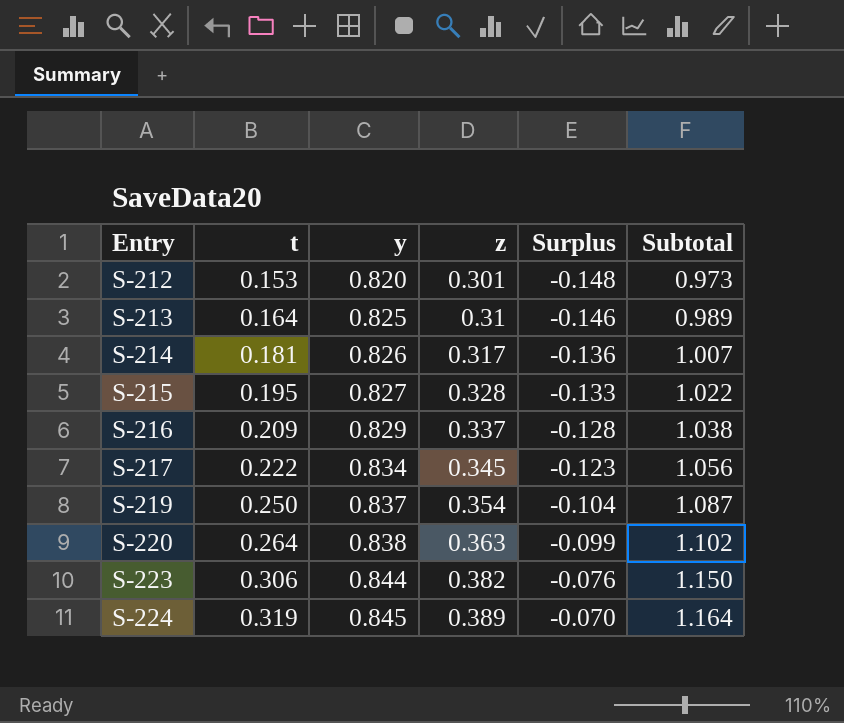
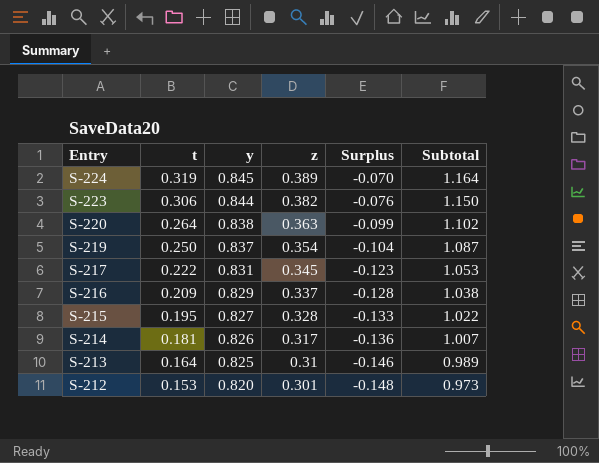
row order: Entry ascending -> Entry descending
S-217 | y: 0.834 -> 0.831
S-217 | Subtotal: 1.056 -> 1.053

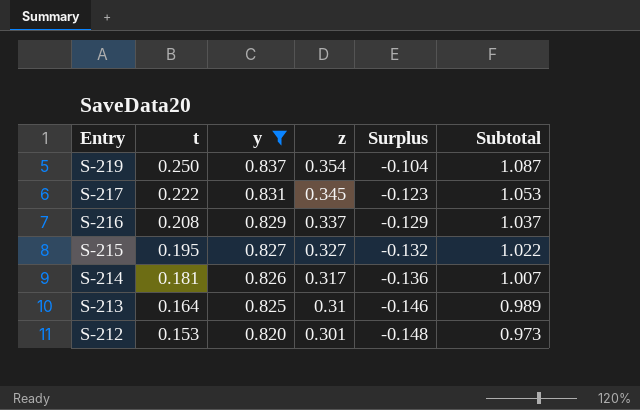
filter: none -> y <= 0.837
S-216 | t: 0.209 -> 0.208
S-216 | Surplus: -0.128 -> -0.129
S-216 | Subtotal: 1.038 -> 1.037
S-215 | z: 0.328 -> 0.327
S-215 | Surplus: -0.133 -> -0.132

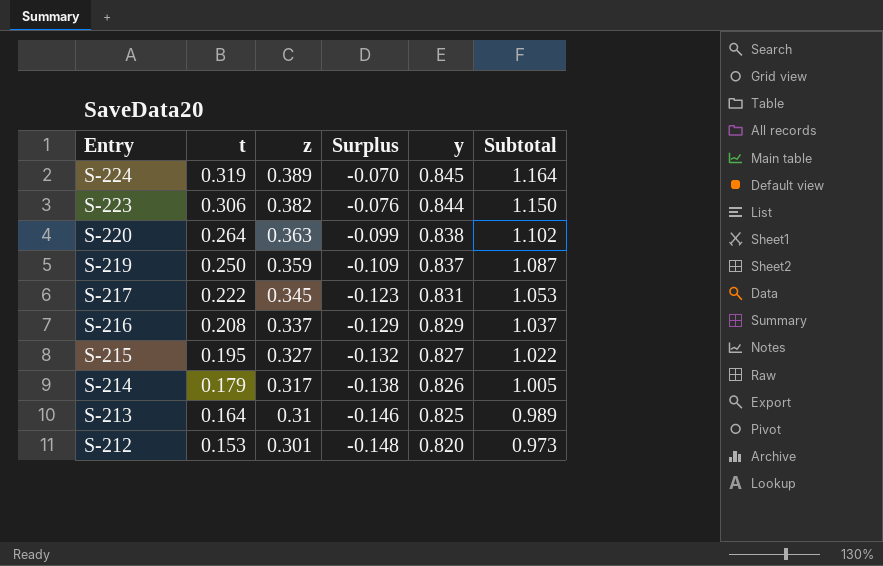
filter: y <= 0.837 -> none
column y | position: 3 -> 5
S-219 | z: 0.354 -> 0.359
S-219 | Surplus: -0.104 -> -0.109
S-214 | t: 0.181 -> 0.179
S-214 | Surplus: -0.136 -> -0.138
S-214 | Subtotal: 1.007 -> 1.005

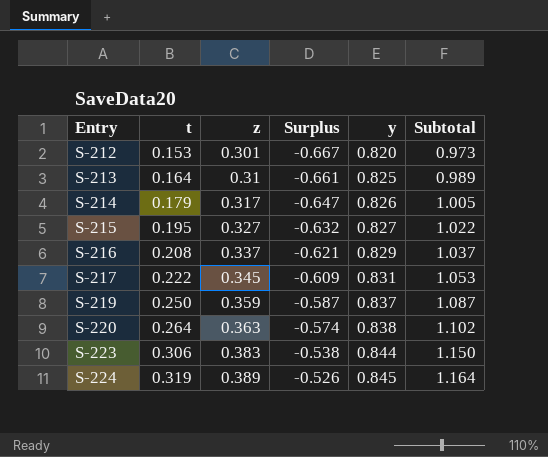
row order: Entry descending -> Entry ascending
column Surplus | formula: [t] - [z] -> [t] - [y]
S-223 | z: 0.382 -> 0.383

